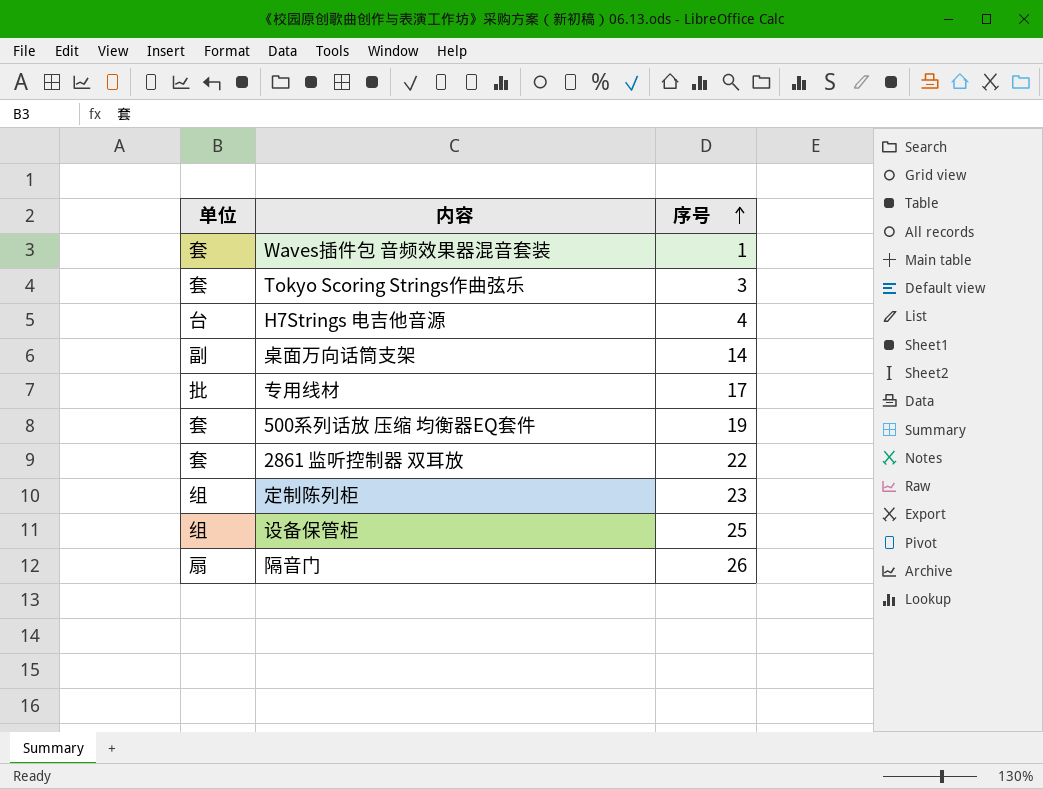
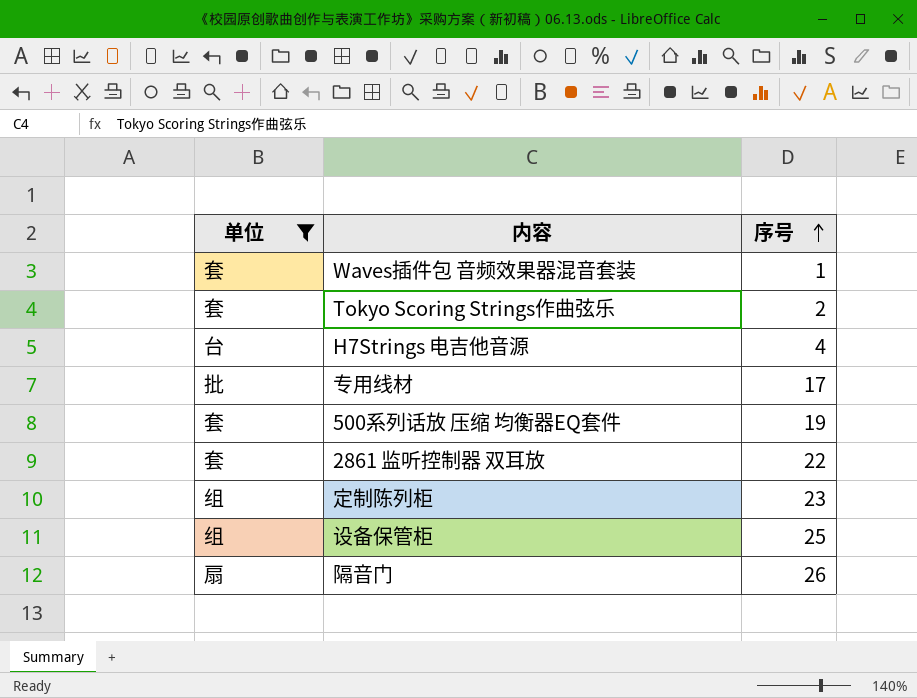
filter: none -> 单位 != 副
Tokyo Scoring Strings作曲弦乐 | 序号: 3 -> 2

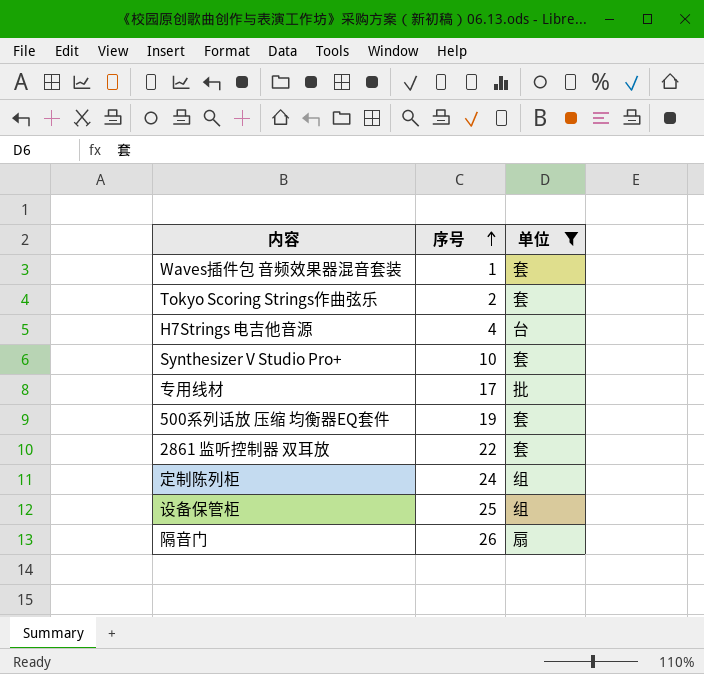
column 单位 | position: 1 -> 3
row Synthesizer V Studio Pro+: none -> 10 | 套
定制陈列柜 | 序号: 23 -> 24

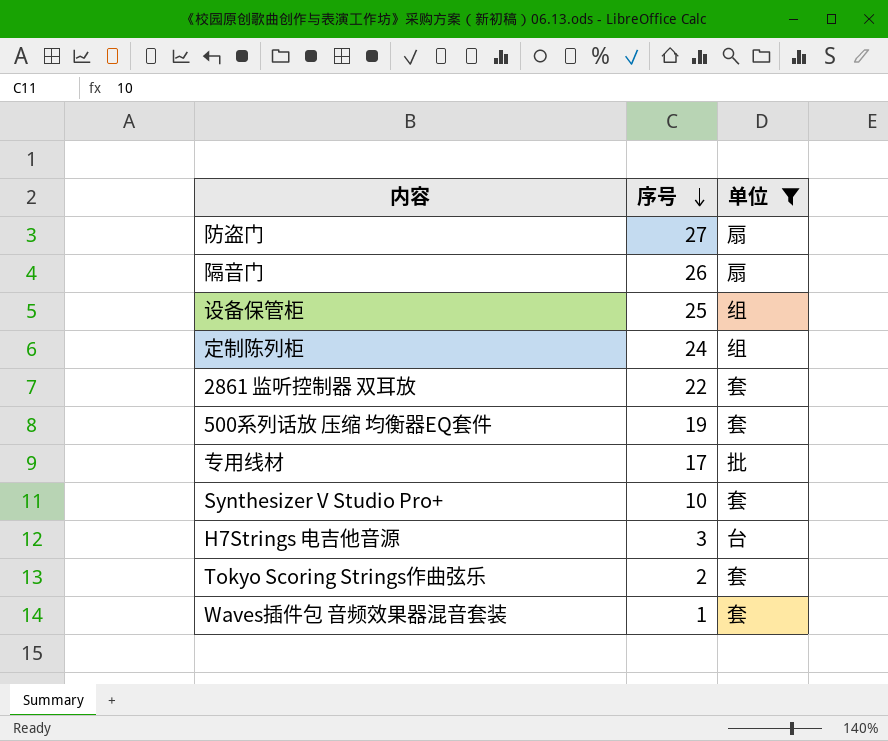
row order: 序号 ascending -> 序号 descending
row 防盗门: none -> 27 | 扇
H7Strings 电吉他音源 | 序号: 4 -> 3

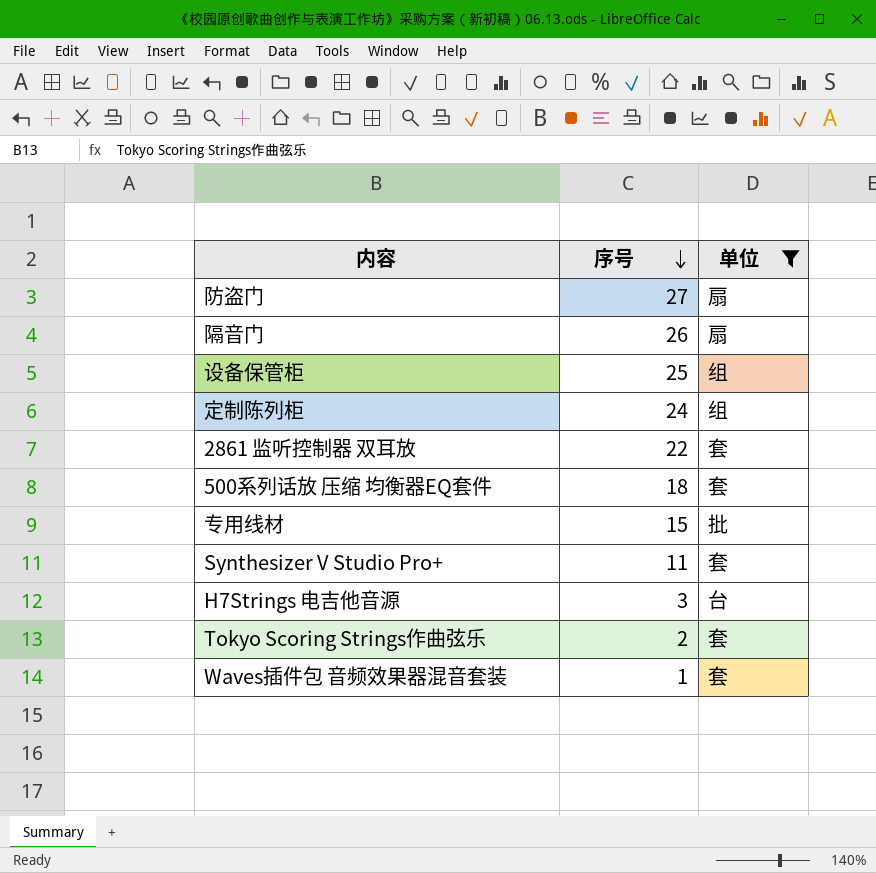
500系列话放 压缩 均衡器EQ套件 | 序号: 19 -> 18
专用线材 | 序号: 17 -> 15
Synthesizer V Studio Pro+ | 序号: 10 -> 11

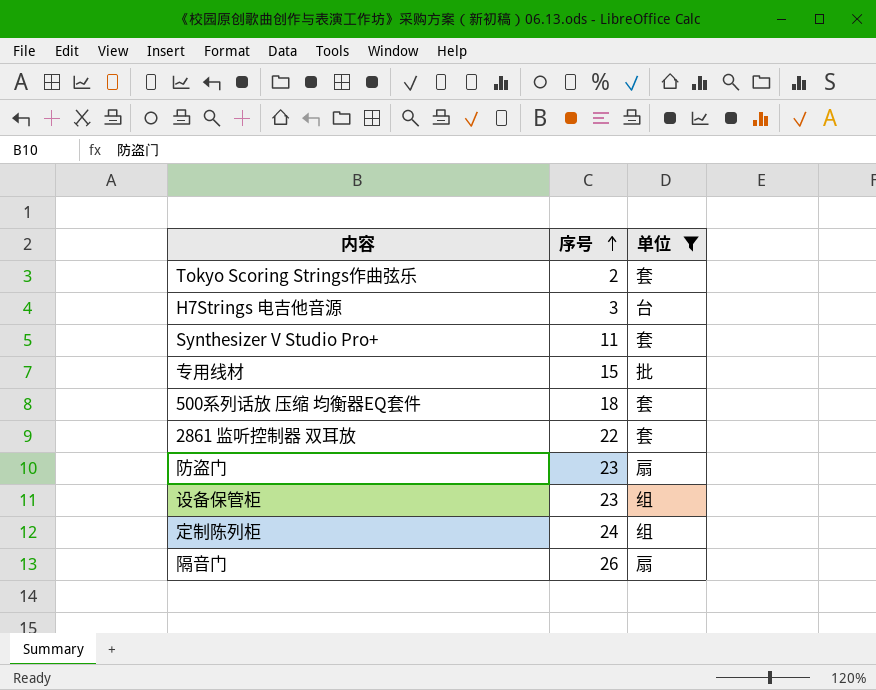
row order: 序号 descending -> 序号 ascending
row Waves插件包 音频效果器混音套装: 1 | 套 -> none
防盗门 | 序号: 27 -> 23
设备保管柜 | 序号: 25 -> 23

